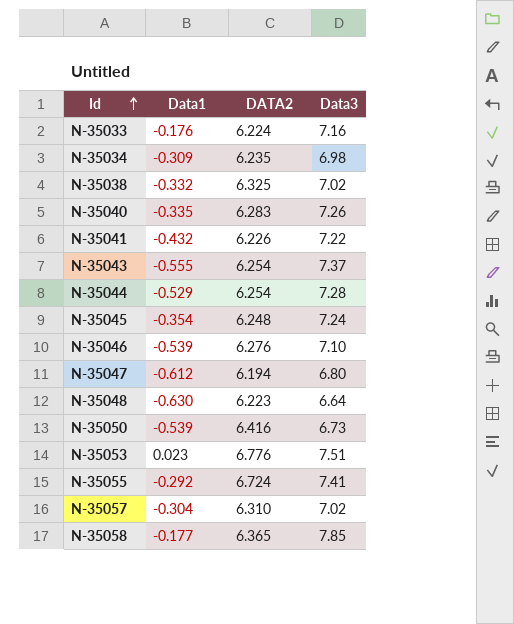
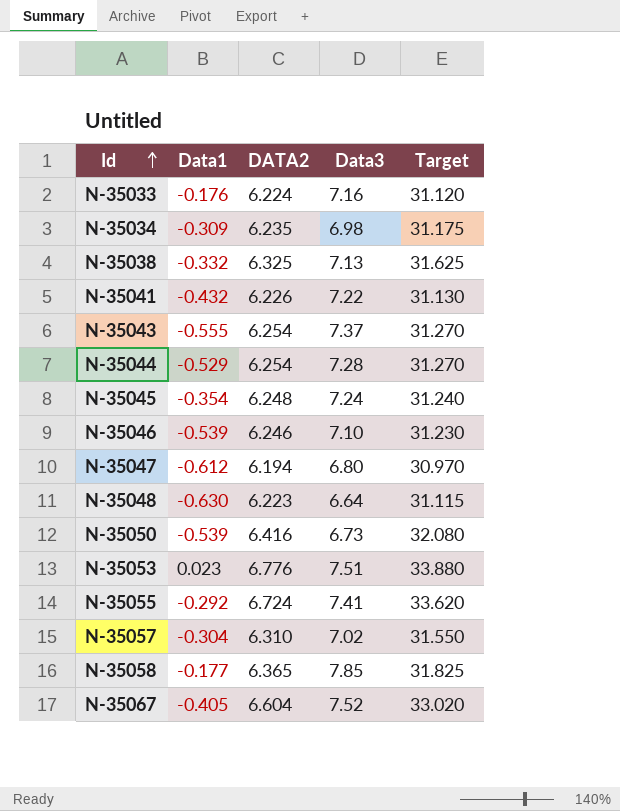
column Target | formula: none -> [DATA2] * 5
row N-35040: -0.335 | 6.283 | 7.26 -> none
N-35038 | Data3: 7.02 -> 7.13
N-35046 | DATA2: 6.276 -> 6.246
row N-35067: none -> -0.405 | 6.604 | 7.52 | 33.020

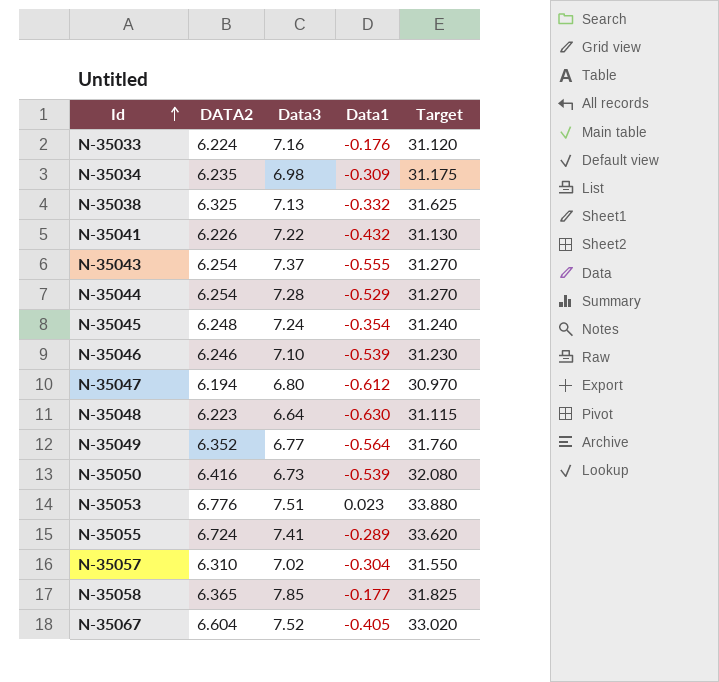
column Data1 | position: 2 -> 4
row N-35049: none -> 6.352 | 6.77 | -0.564 | 31.760
N-35055 | Data1: -0.292 -> -0.289

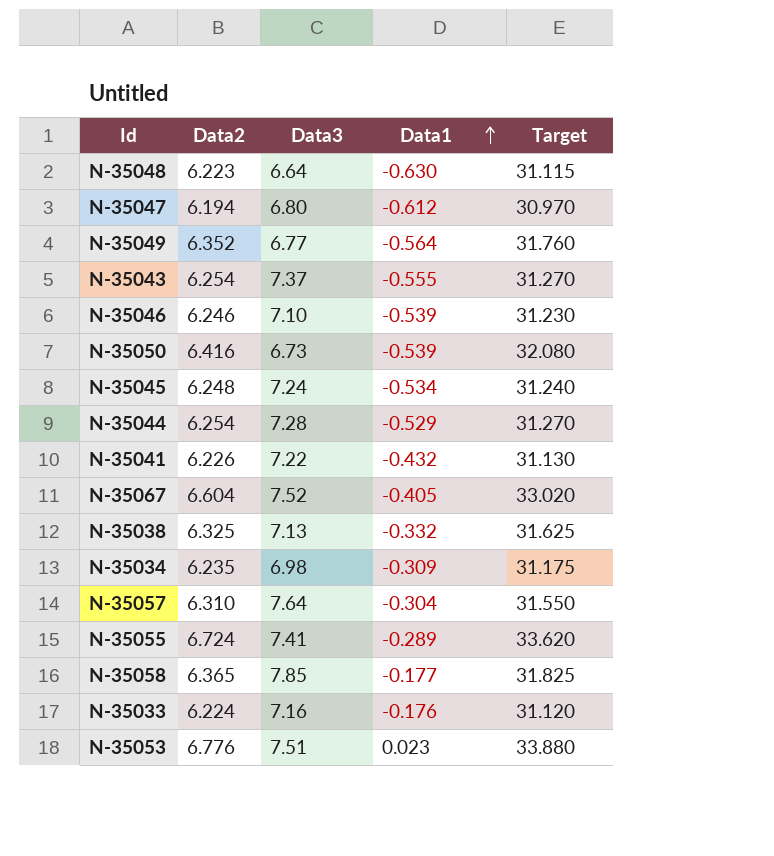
row order: Id ascending -> Data1 ascending
column name: DATA2 -> Data2
N-35045 | Data1: -0.354 -> -0.534
N-35057 | Data3: 7.02 -> 7.64

